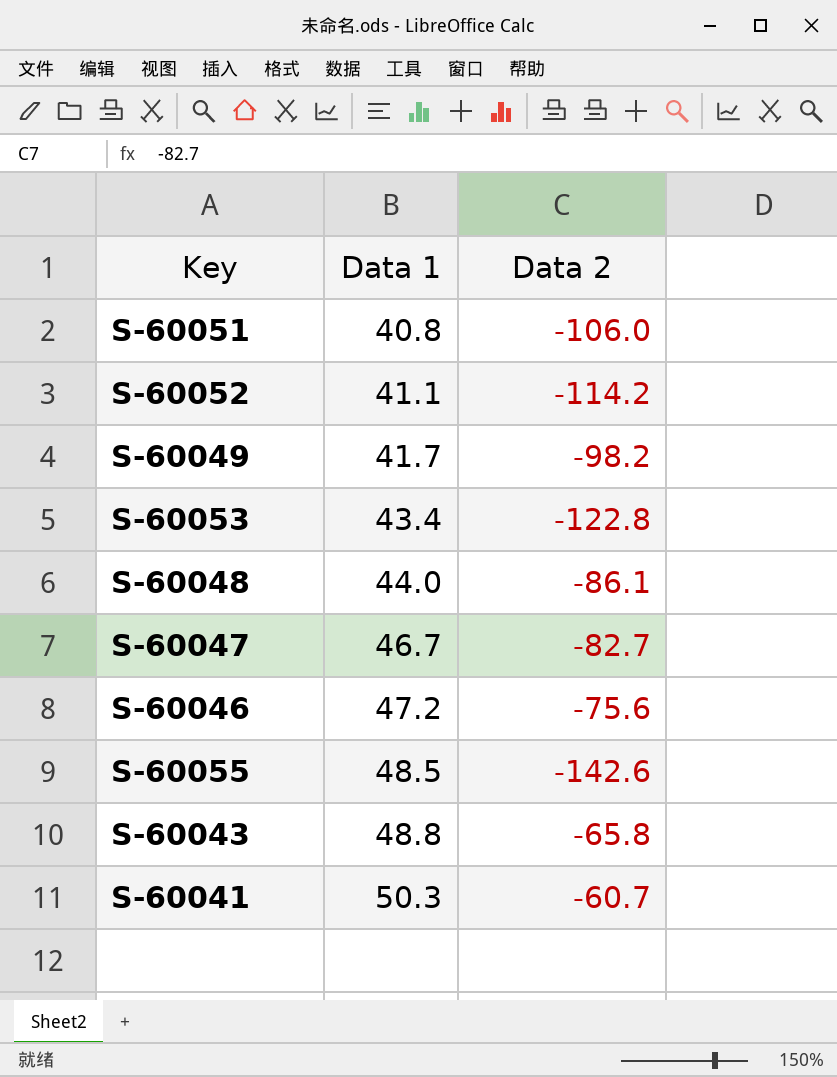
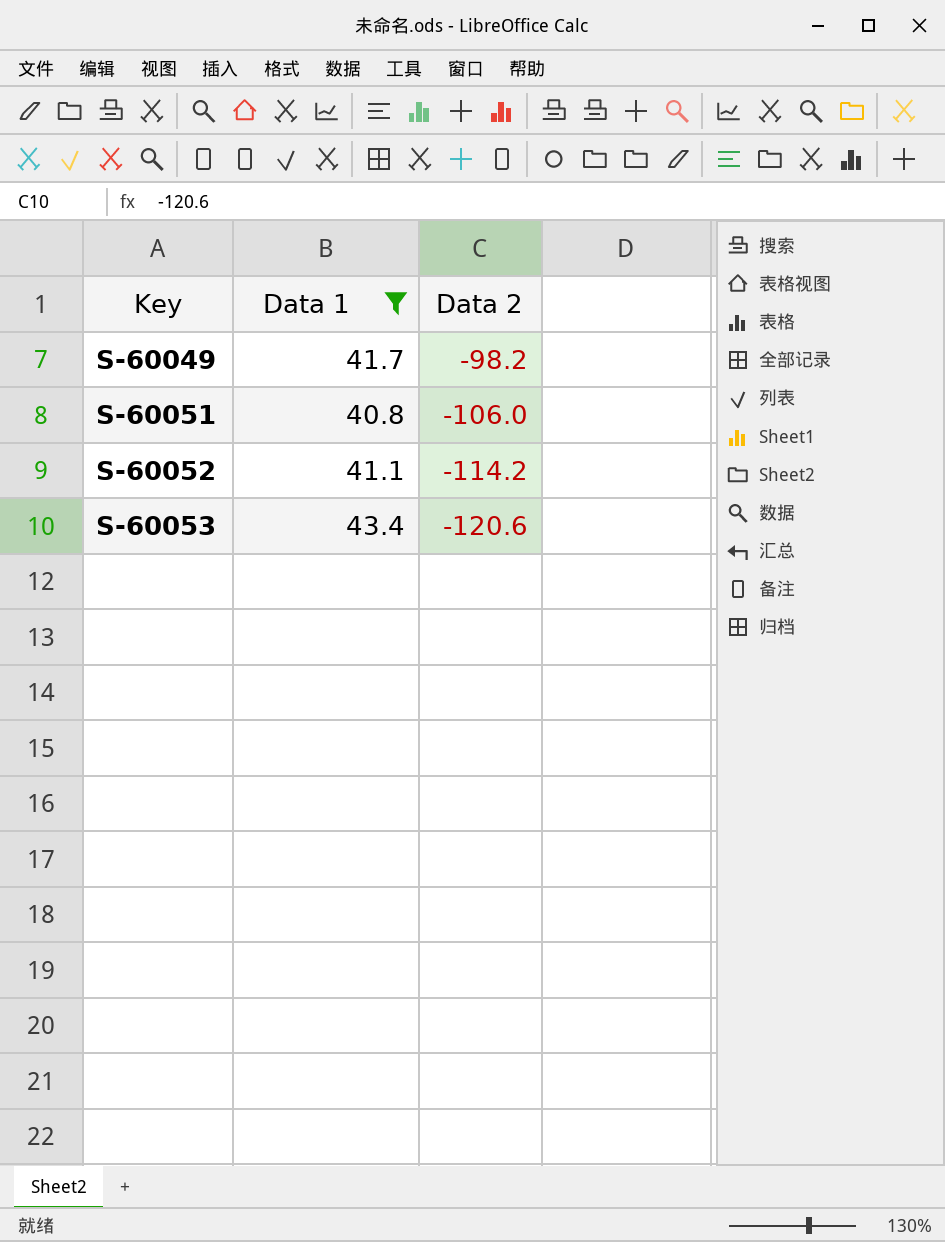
filter: none -> Data 1 <= 43.4
row order: Data 1 ascending -> Key ascending
S-60053 | Data 2: -122.8 -> -120.6

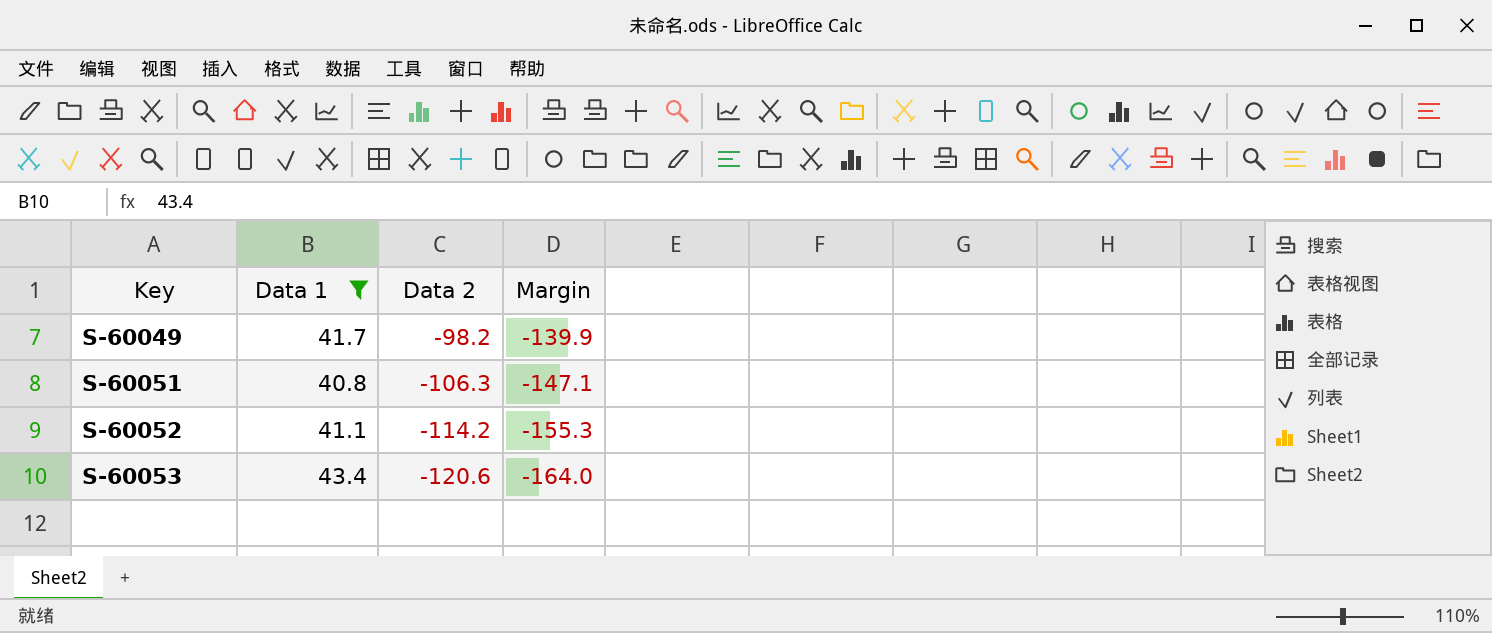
column Margin | formula: none -> [Data 2] - [Data 1]
S-60051 | Data 2: -106.0 -> -106.3

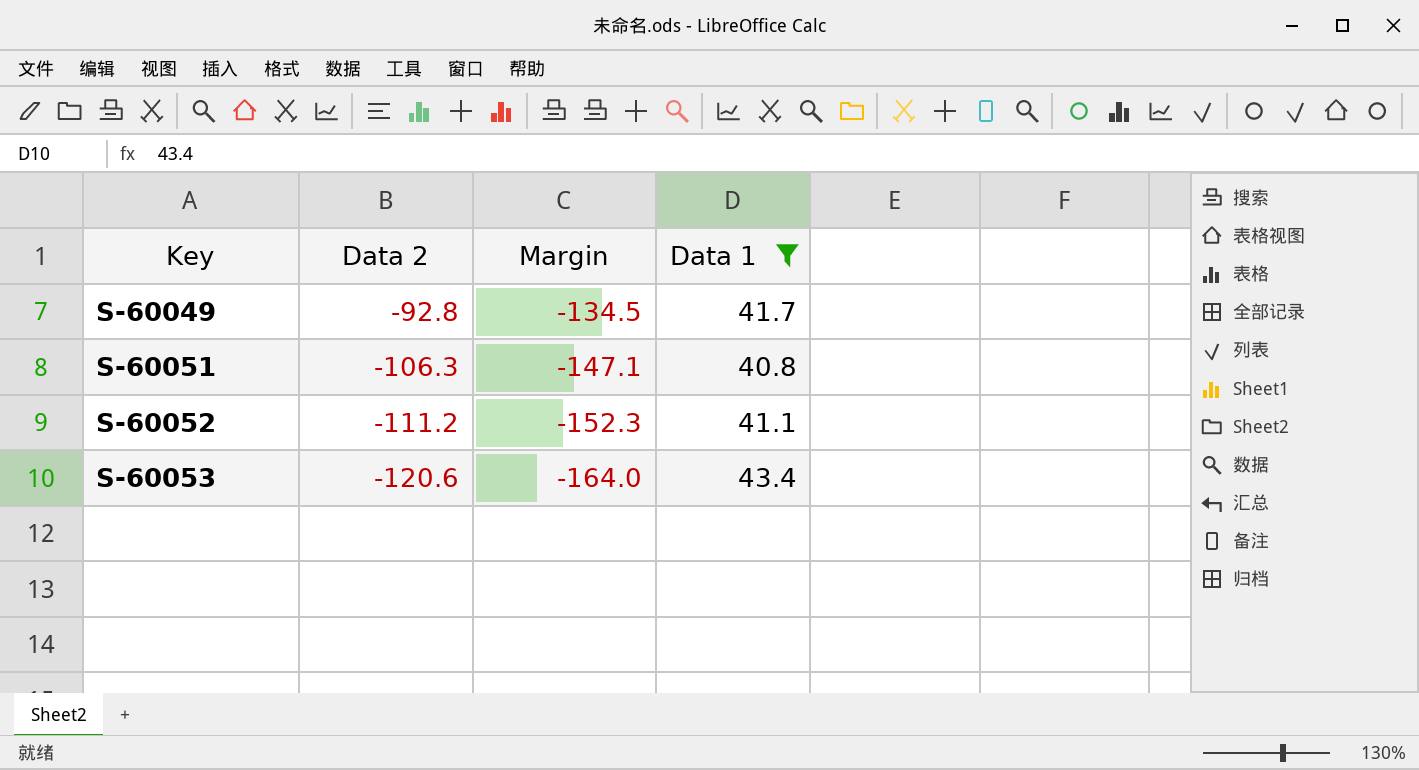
column Data 1 | position: 2 -> 4
S-60049 | Data 2: -98.2 -> -92.8
S-60049 | Margin: -139.9 -> -134.5
S-60052 | Data 2: -114.2 -> -111.2
S-60052 | Margin: -155.3 -> -152.3

